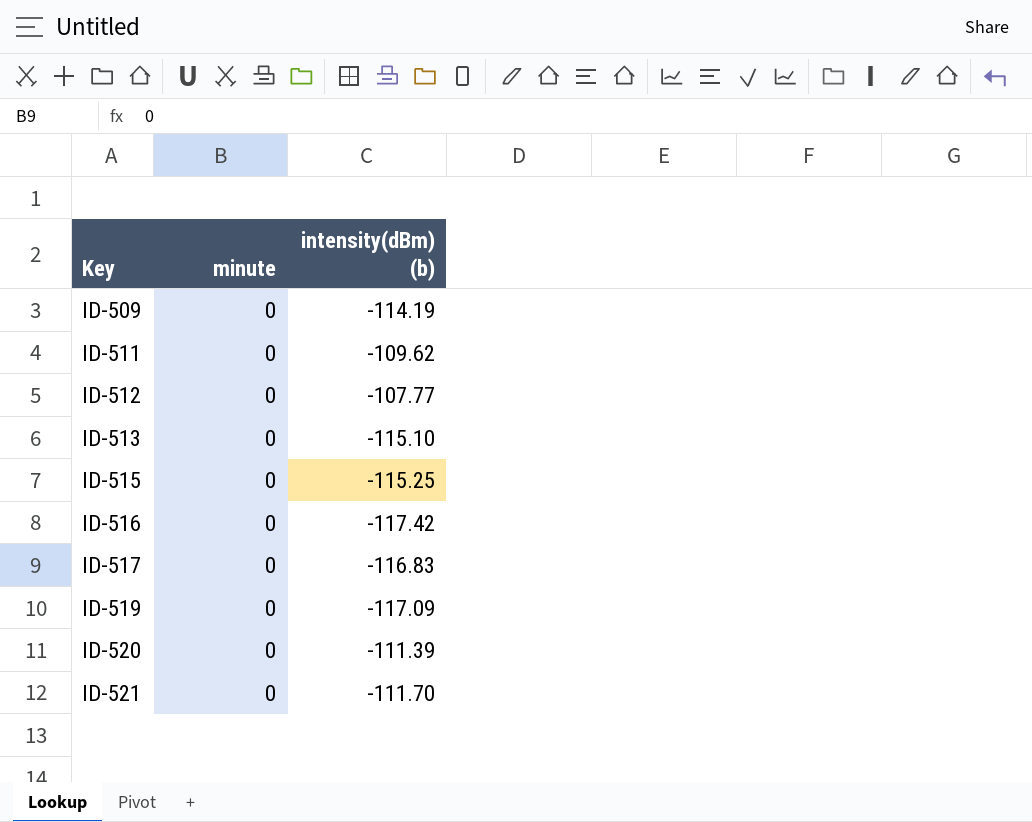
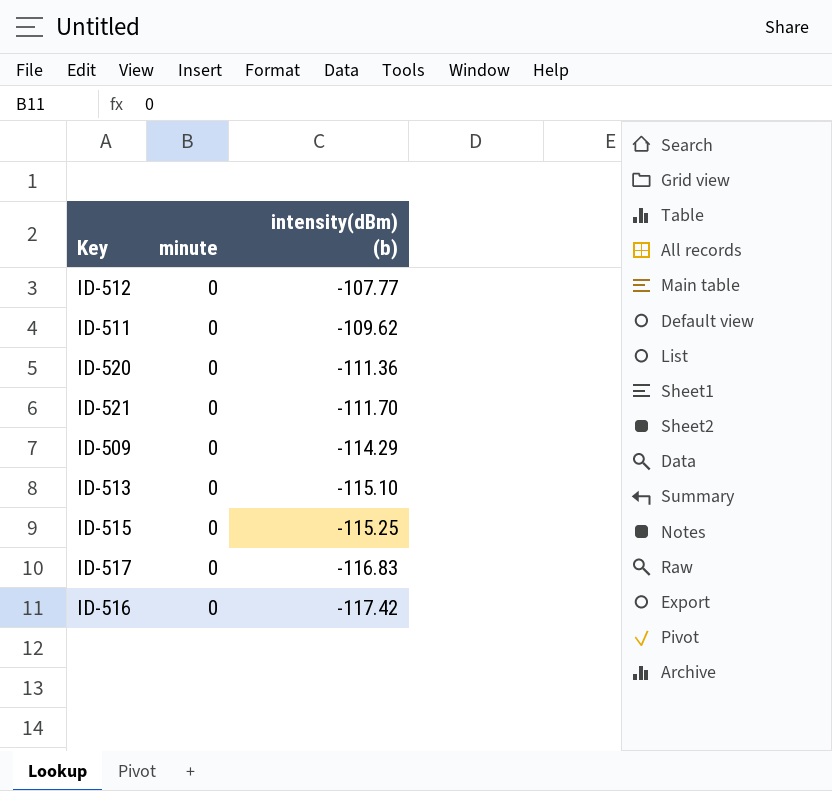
row order: Key ascending -> intensity(dBm) (b) descending
row ID-519: 0 | -117.09 -> none
ID-520 | intensity(dBm) (b): -111.39 -> -111.36
ID-509 | intensity(dBm) (b): -114.19 -> -114.29

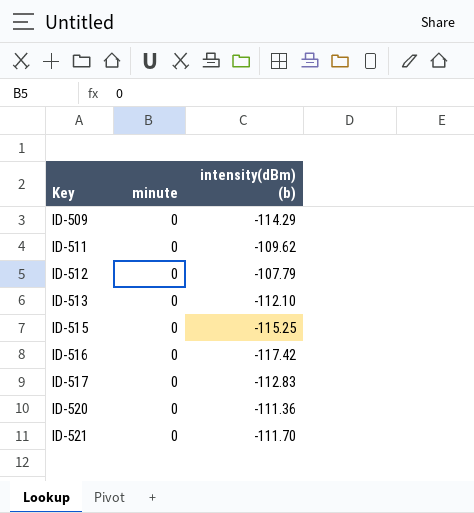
row order: intensity(dBm) (b) descending -> Key ascending
ID-512 | intensity(dBm) (b): -107.77 -> -107.79
ID-513 | intensity(dBm) (b): -115.10 -> -112.10
ID-517 | intensity(dBm) (b): -116.83 -> -112.83

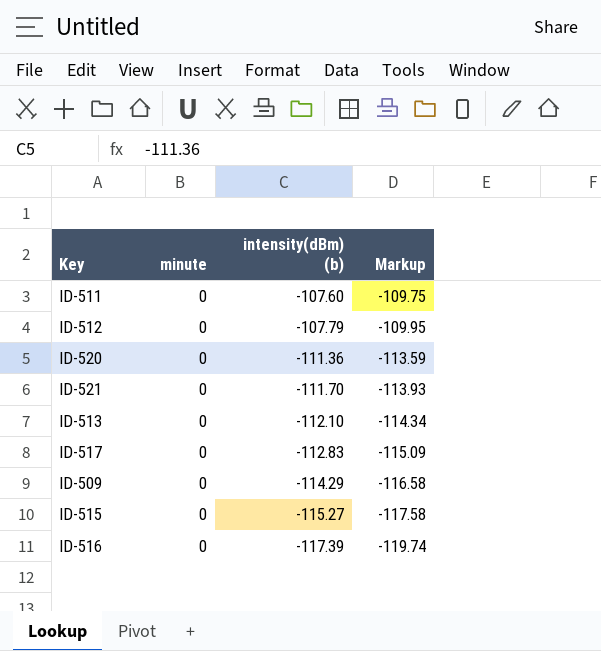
row order: Key ascending -> intensity(dBm) (b) descending
column Markup | formula: none -> [intensity(dBm) (b)] * 1.02
ID-511 | intensity(dBm) (b): -109.62 -> -107.60
ID-515 | intensity(dBm) (b): -115.25 -> -115.27
ID-516 | intensity(dBm) (b): -117.42 -> -117.39

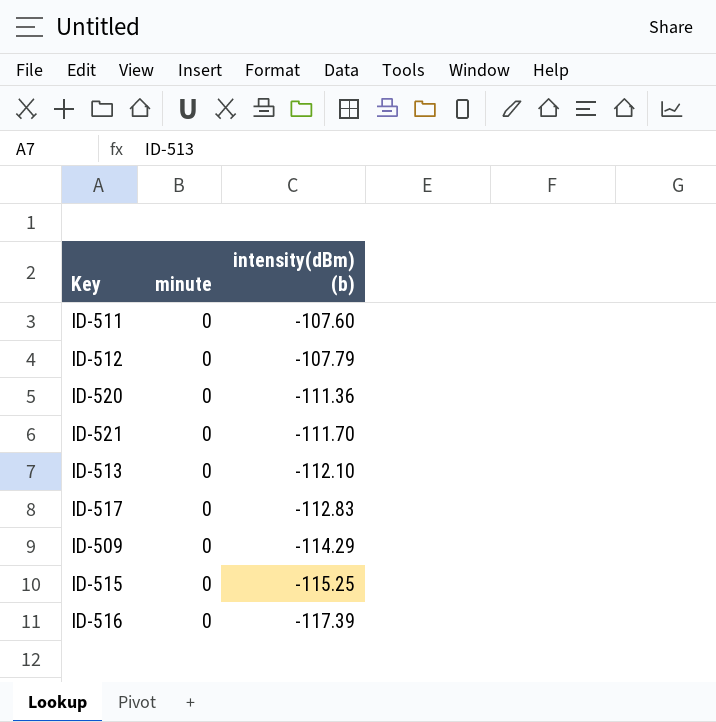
column Markup | formula: [intensity(dBm) (b)] * 1.02 -> none
ID-515 | intensity(dBm) (b): -115.27 -> -115.25

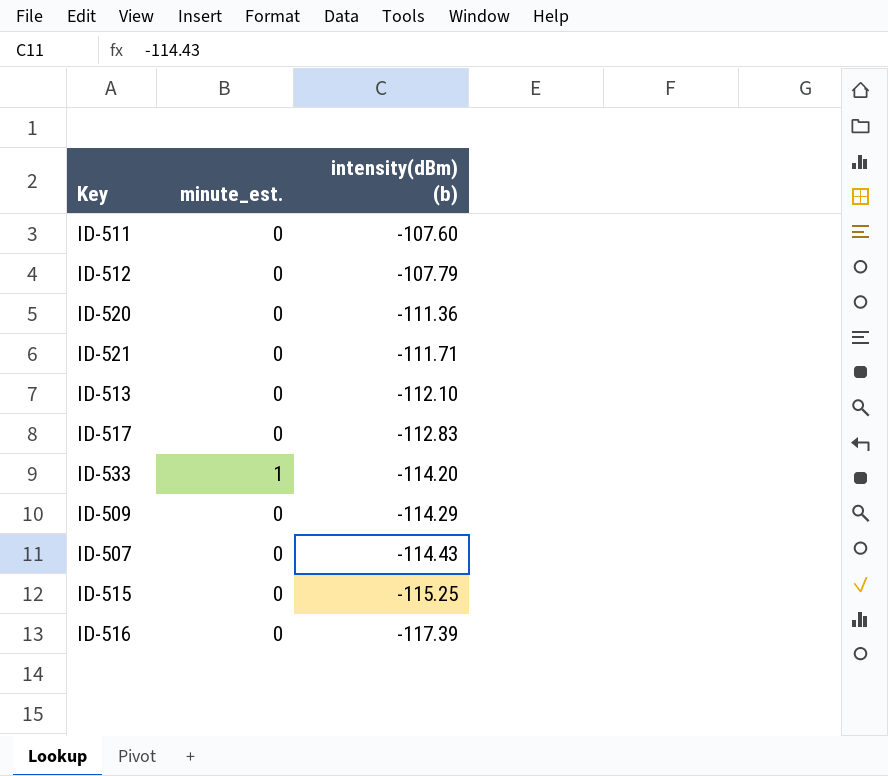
column name: minute -> minute_est.
ID-521 | intensity(dBm) (b): -111.70 -> -111.71
row ID-533: none -> 1 | -114.20
row ID-507: none -> 0 | -114.43

